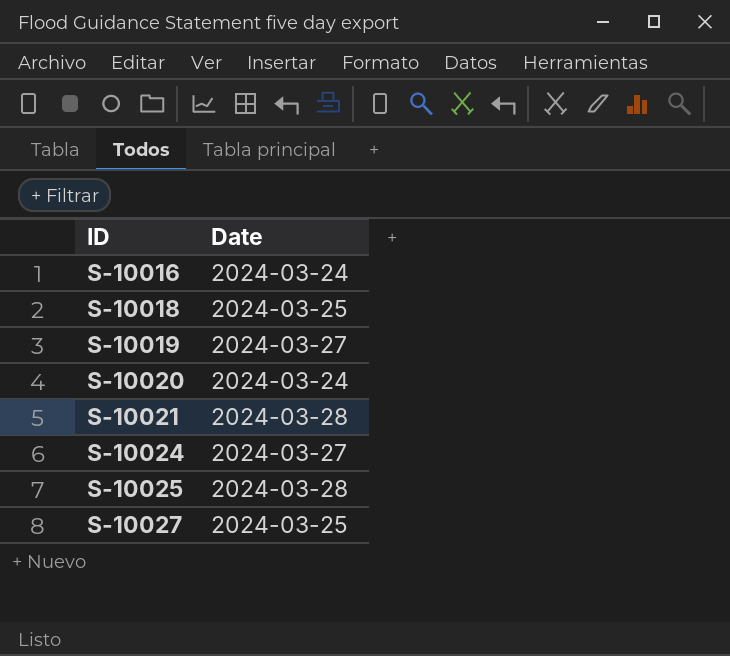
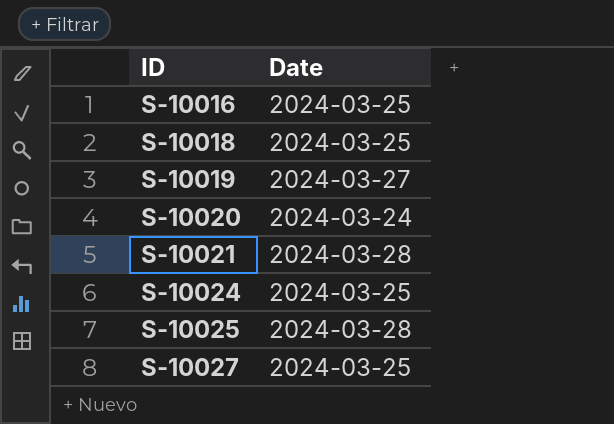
S-10016 | Date: 2024-03-24 -> 2024-03-25
S-10024 | Date: 2024-03-27 -> 2024-03-25

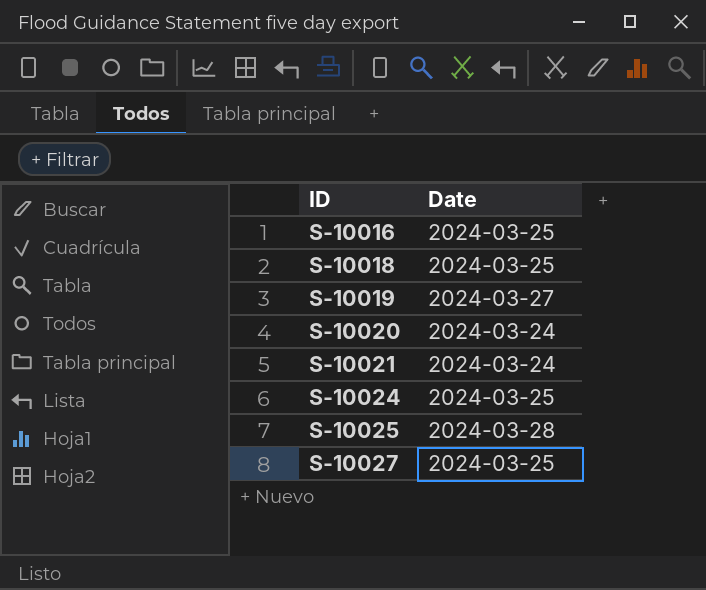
S-10021 | Date: 2024-03-28 -> 2024-03-24

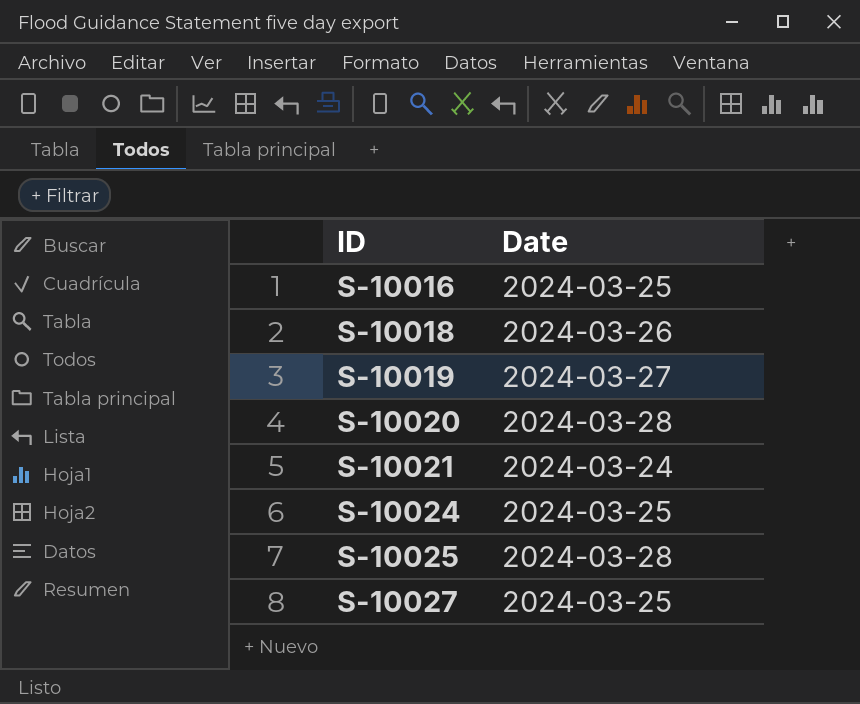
S-10018 | Date: 2024-03-25 -> 2024-03-26
S-10020 | Date: 2024-03-24 -> 2024-03-28

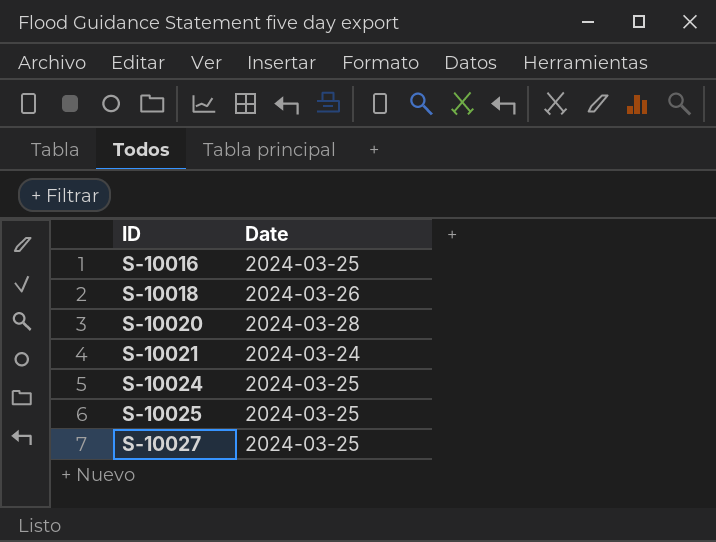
row S-10019: 2024-03-27 -> none
S-10025 | Date: 2024-03-28 -> 2024-03-25

